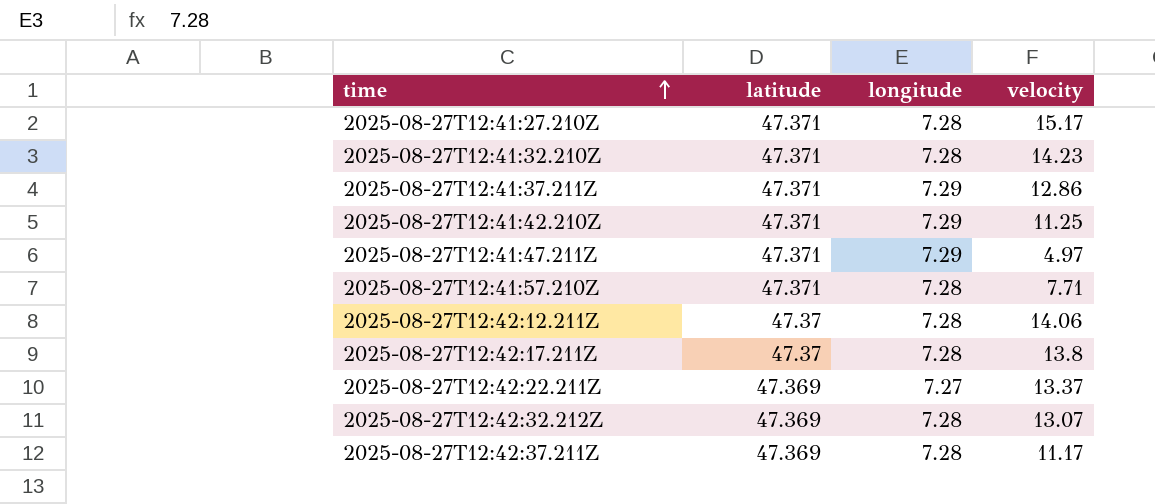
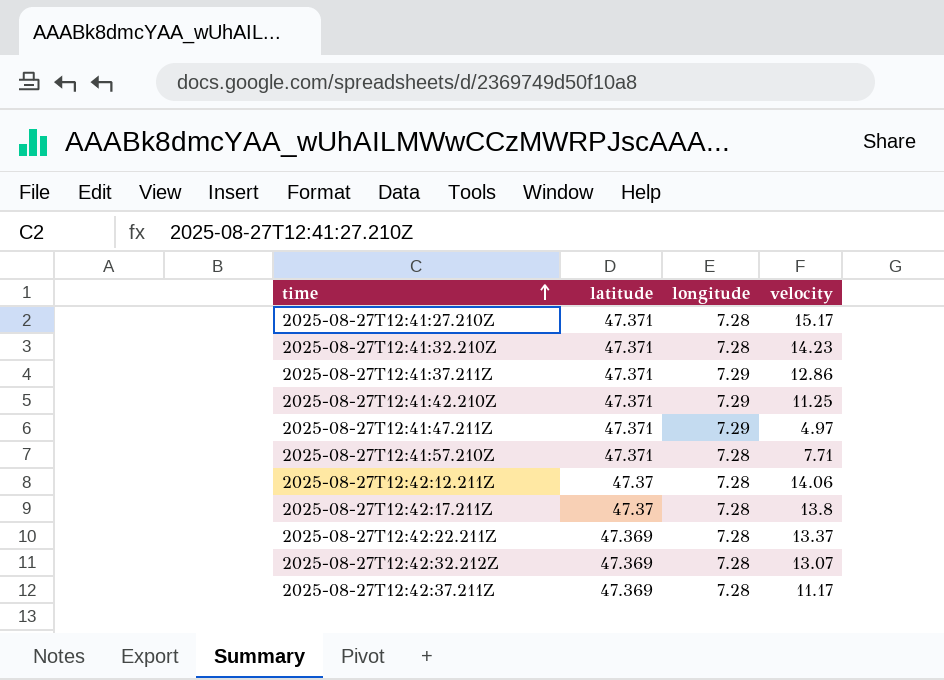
2025-08-27T12:42:22.211Z | longitude: 7.27 -> 7.28

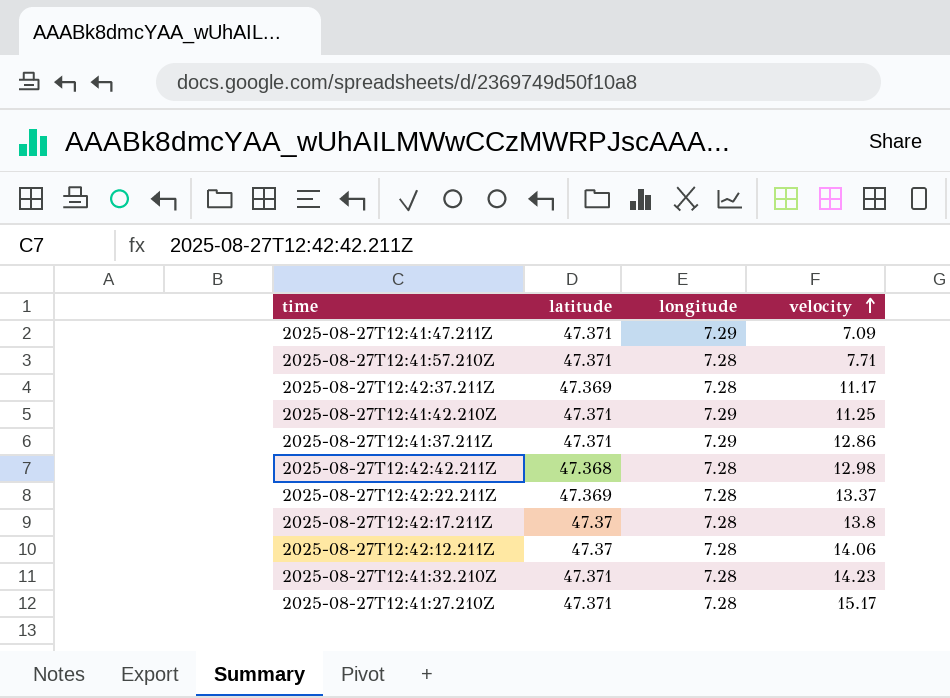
row order: time ascending -> velocity ascending
row 2025-08-27T12:42:32.212Z: 47.369 | 7.28 | 13.07 -> none
2025-08-27T12:41:47.211Z | velocity: 4.97 -> 7.09
row 2025-08-27T12:42:42.211Z: none -> 47.368 | 7.28 | 12.98

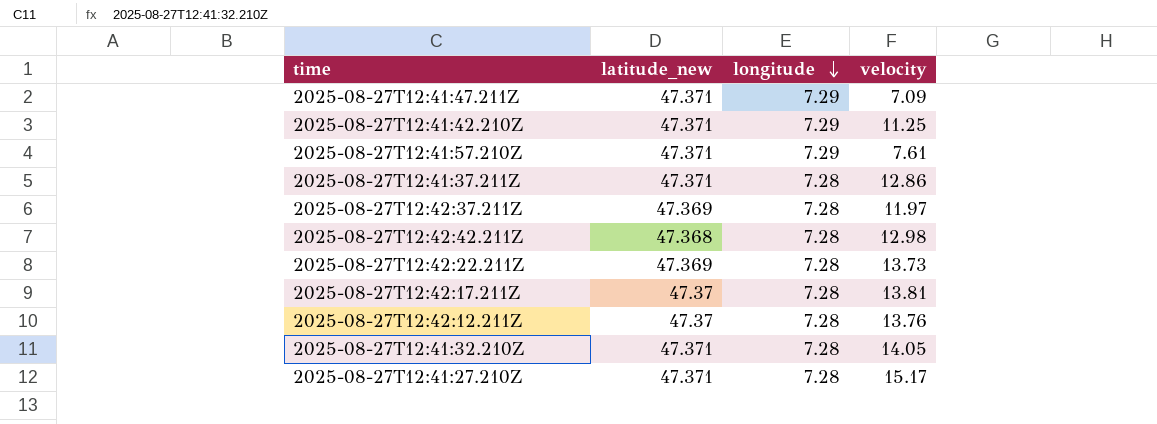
row order: velocity ascending -> longitude descending
column name: latitude -> latitude_new
2025-08-27T12:41:57.210Z | longitude: 7.28 -> 7.29
2025-08-27T12:41:57.210Z | velocity: 7.71 -> 7.61
2025-08-27T12:41:37.211Z | longitude: 7.29 -> 7.28
2025-08-27T12:42:37.211Z | velocity: 11.17 -> 11.97
2025-08-27T12:42:22.211Z | velocity: 13.37 -> 13.73
2025-08-27T12:42:17.211Z | velocity: 13.8 -> 13.81
2025-08-27T12:42:12.211Z | velocity: 14.06 -> 13.76
2025-08-27T12:41:32.210Z | velocity: 14.23 -> 14.05

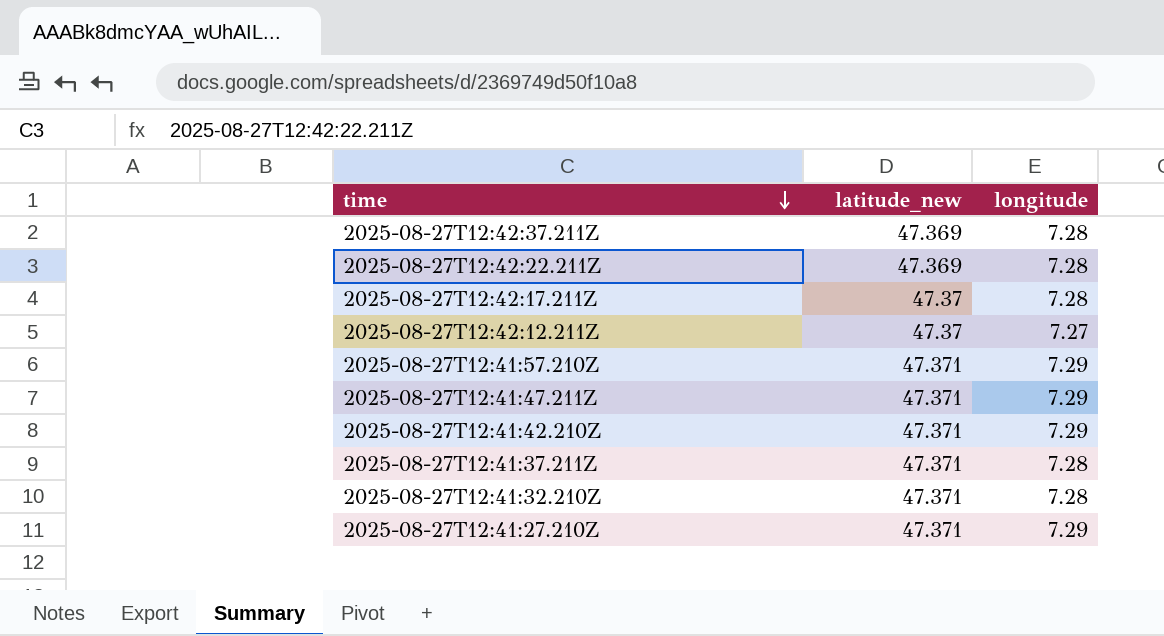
row order: longitude descending -> time descending
column velocity | position: 4 -> none
row 2025-08-27T12:42:42.211Z: 47.368 | 7.28 | 12.98 -> none
2025-08-27T12:42:12.211Z | longitude: 7.28 -> 7.27
2025-08-27T12:41:27.210Z | longitude: 7.28 -> 7.29

